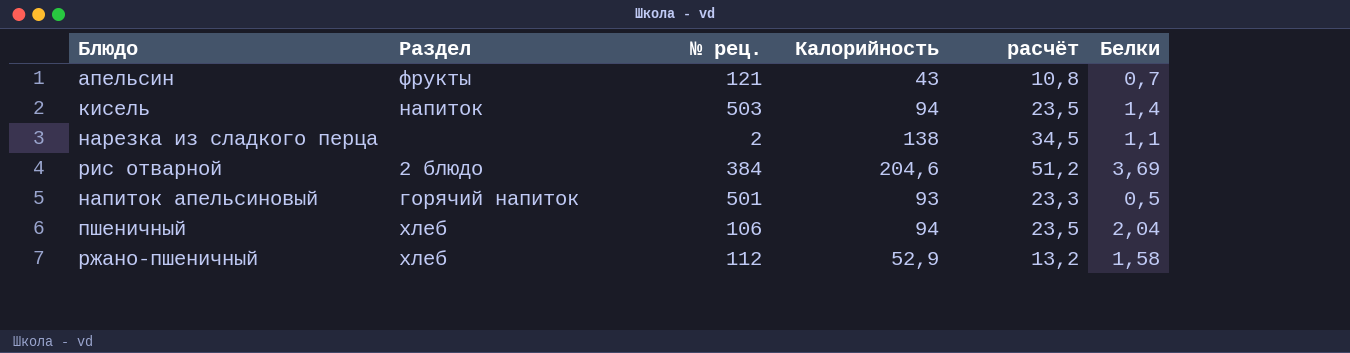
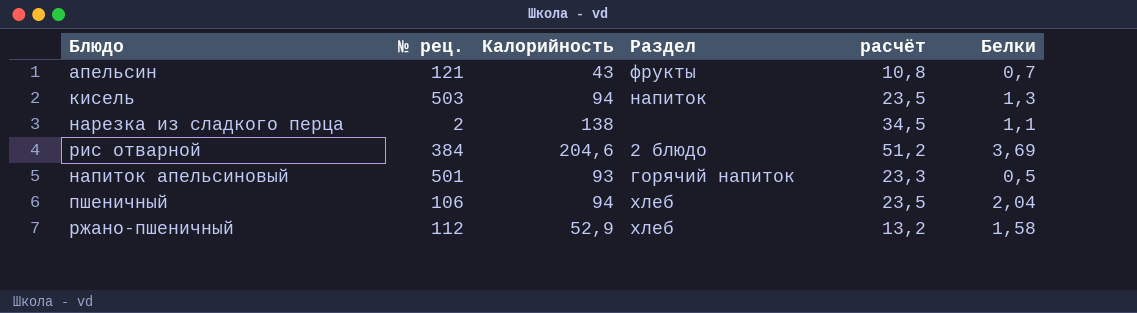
column Раздел | position: 2 -> 4
кисель | Белки: 1,4 -> 1,3

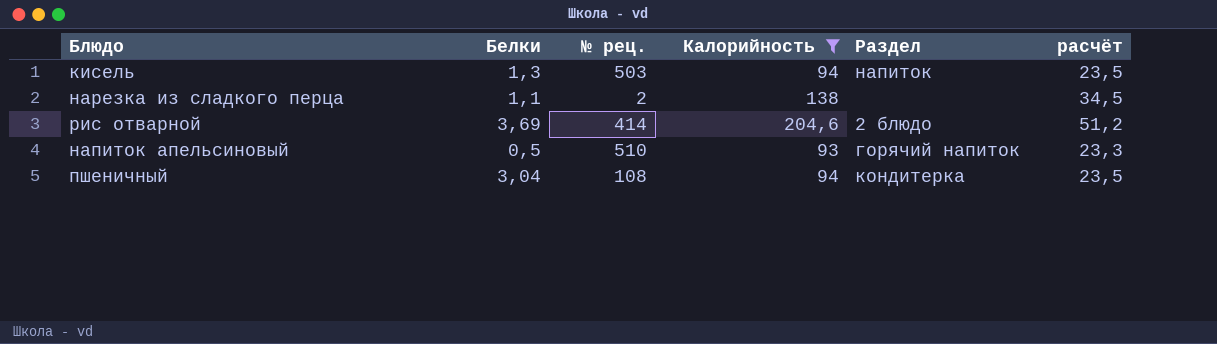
filter: none -> Калорийность >= 93
column Белки | position: 6 -> 2
рис отварной | № рец.: 384 -> 414
напиток апельсиновый | № рец.: 501 -> 510
пшеничный | Белки: 2,04 -> 3,04
пшеничный | № рец.: 106 -> 108
пшеничный | Раздел: хлеб -> кондитерка

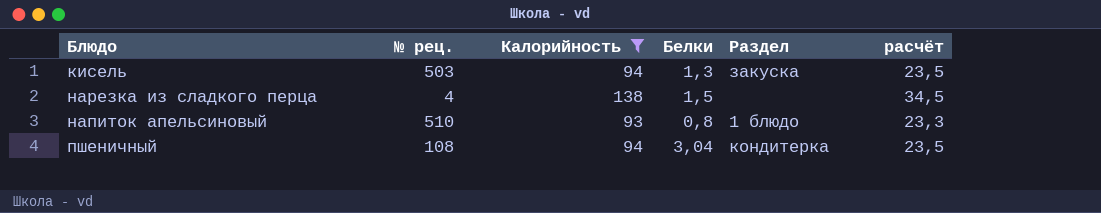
column Белки | position: 2 -> 4
row рис отварной: 3,69 | 414 | 204,6 | 2 блюдо | 51,2 -> none
кисель | Раздел: напиток -> закуска
нарезка из сладкого перца | № рец.: 2 -> 4
нарезка из сладкого перца | Белки: 1,1 -> 1,5
напиток апельсиновый | Белки: 0,5 -> 0,8
напиток апельсиновый | Раздел: горячий напиток -> 1 блюдо

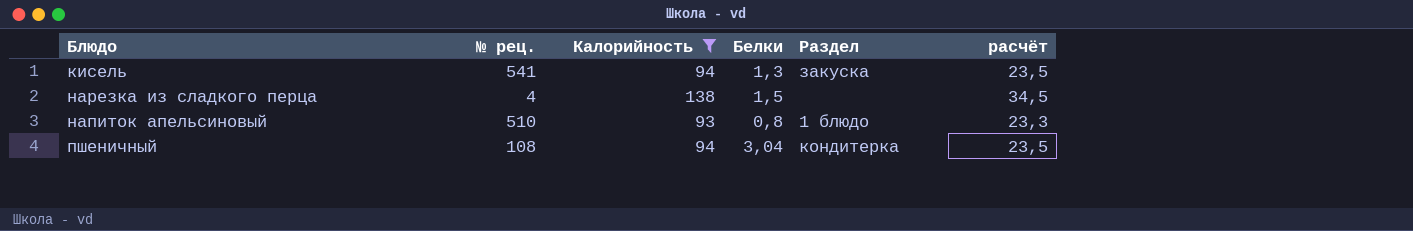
кисель | № рец.: 503 -> 541

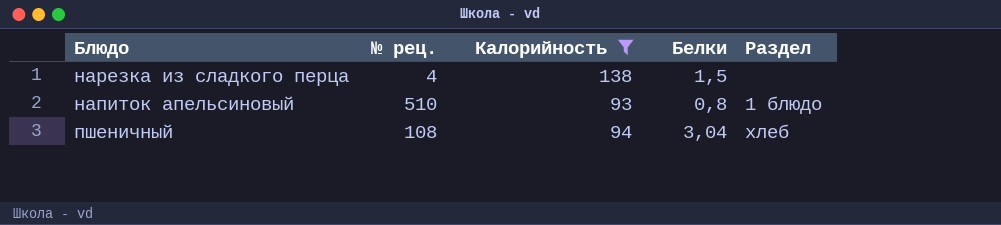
column расчёт | formula: [Калорийность] * 0,25 -> none
row кисель: 541 | 94 | 1,3 | закуска | 23,5 -> none
пшеничный | Раздел: кондитерка -> хлеб

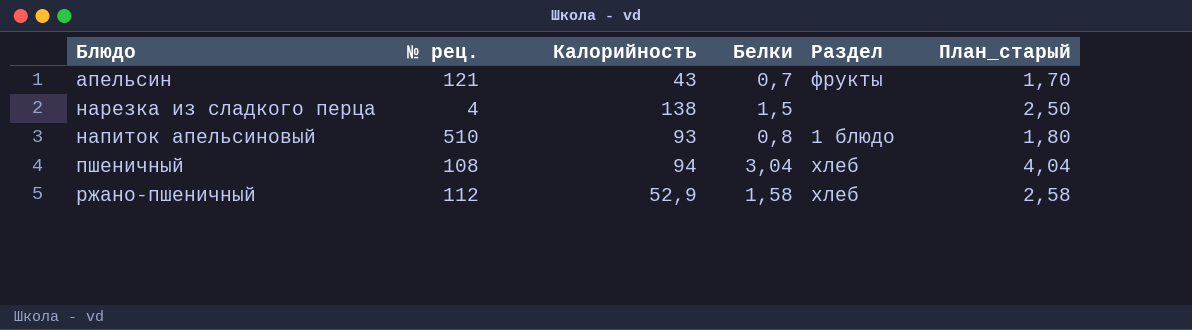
filter: Калорийность >= 93 -> none
column План_старый | formula: none -> [Белки] + 1

